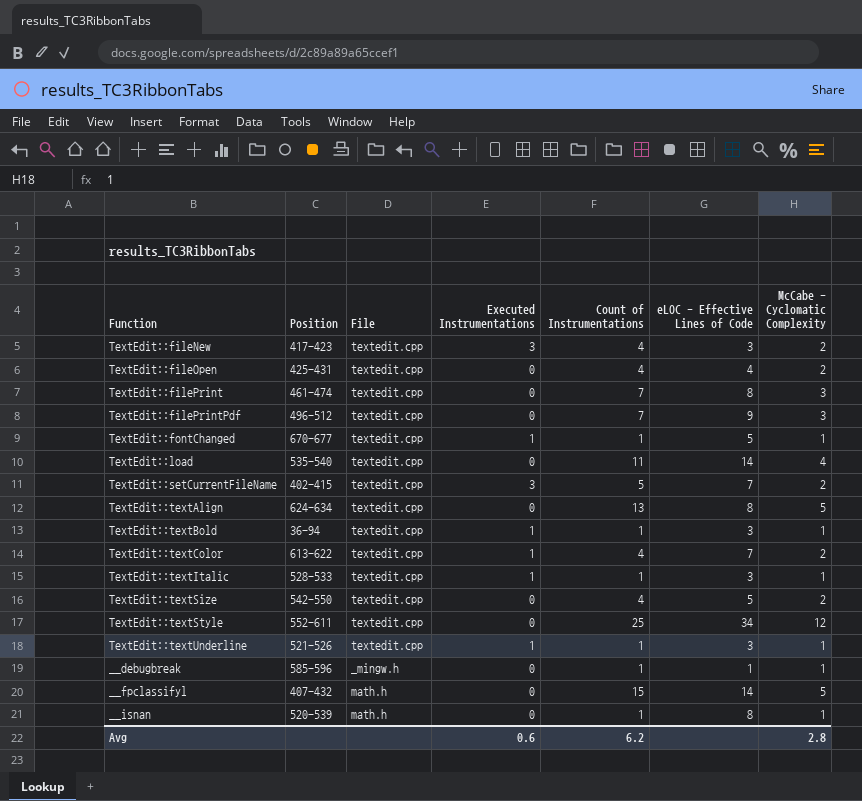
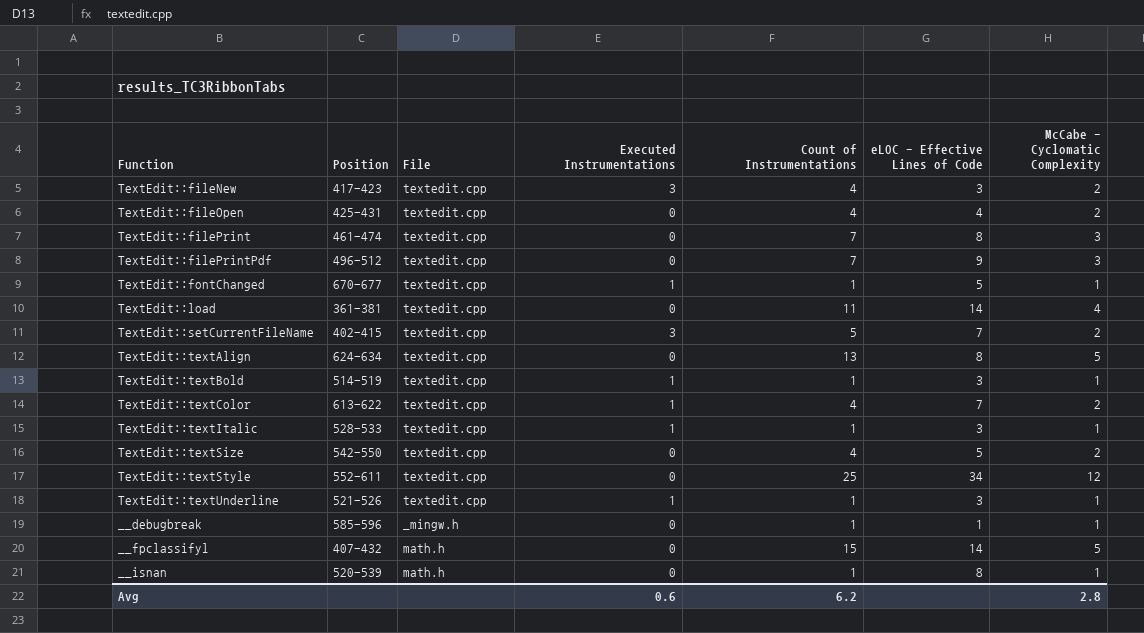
TextEdit::load | Position: 535-540 -> 361-381
TextEdit::textBold | Position: 36-94 -> 514-519

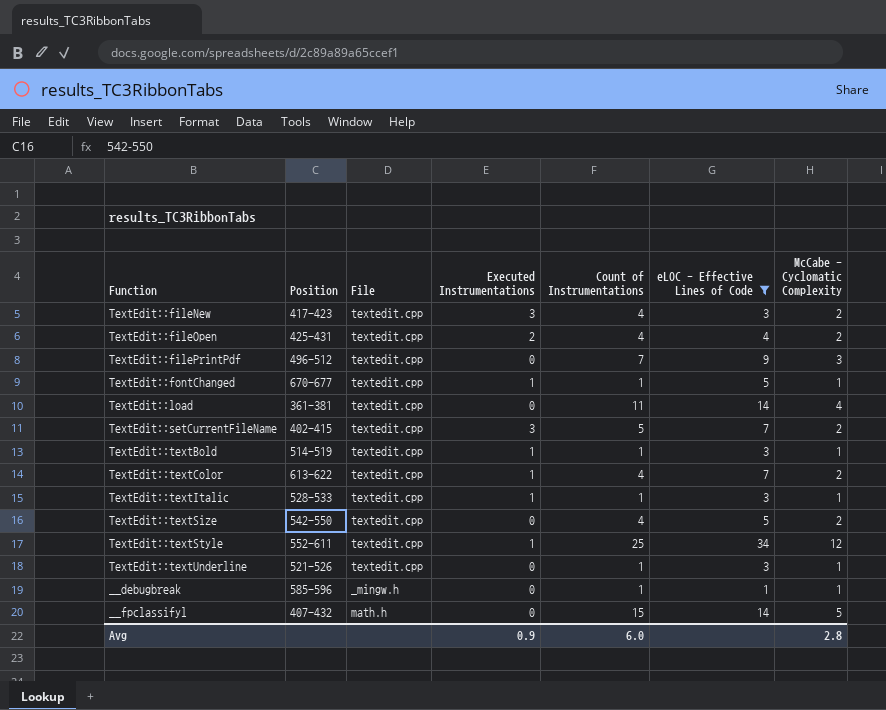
filter: none -> eLOC - Effective Lines of Code != 8
TextEdit::fileOpen | Executed Instrumentations: 0 -> 2
TextEdit::textStyle | Executed Instrumentations: 0 -> 1
TextEdit::textUnderline | Executed Instrumentations: 1 -> 0
Avg | Executed Instrumentations: 0.6 -> 0.9
Avg | Count of Instrumentations: 6.2 -> 6.0

